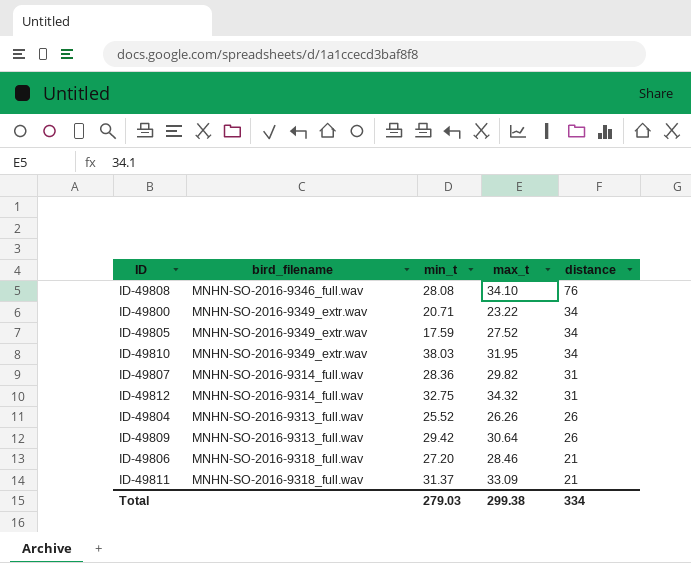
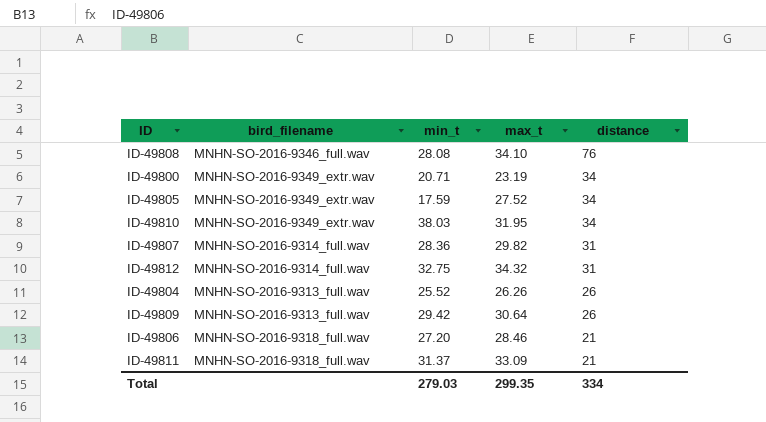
ID-49800 | max_t: 23.22 -> 23.19
Total | max_t: 299.38 -> 299.35

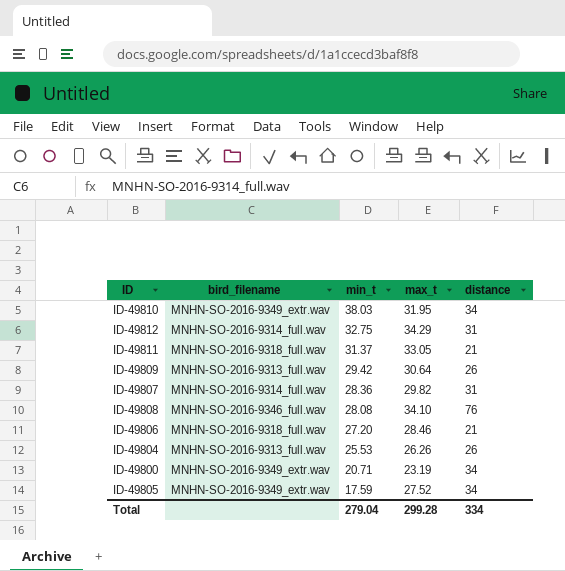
row order: distance descending -> min_t descending
ID-49812 | max_t: 34.32 -> 34.29
ID-49811 | max_t: 33.09 -> 33.05
ID-49804 | min_t: 25.52 -> 25.53
Total | min_t: 279.03 -> 279.04
Total | max_t: 299.35 -> 299.28

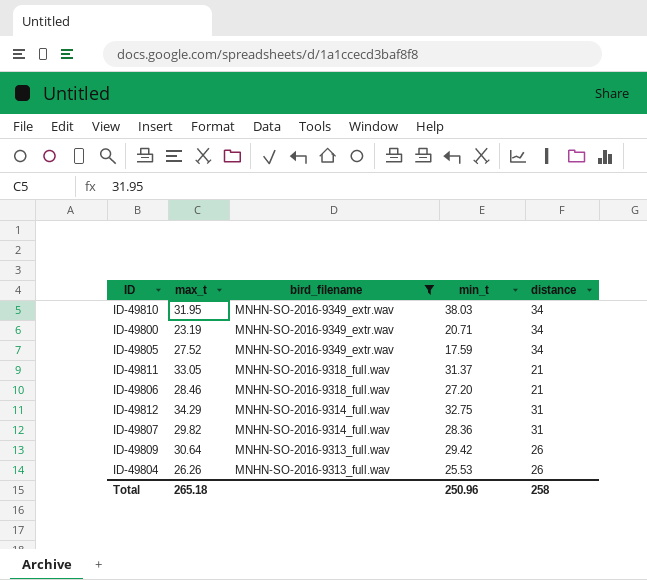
filter: none -> bird_filename != MNHN-SO-2016-9346_full.wav
row order: min_t descending -> bird_filename descending
column max_t | position: 4 -> 2
Total | max_t: 299.28 -> 265.18
Total | min_t: 279.04 -> 250.96
Total | distance: 334 -> 258

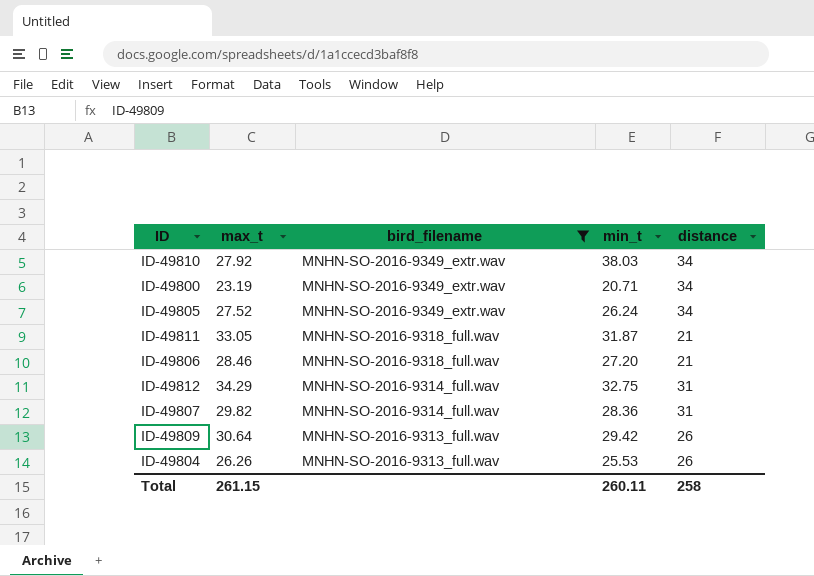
ID-49810 | max_t: 31.95 -> 27.92
ID-49805 | min_t: 17.59 -> 26.24
ID-49811 | min_t: 31.37 -> 31.87
Total | max_t: 265.18 -> 261.15
Total | min_t: 250.96 -> 260.11

